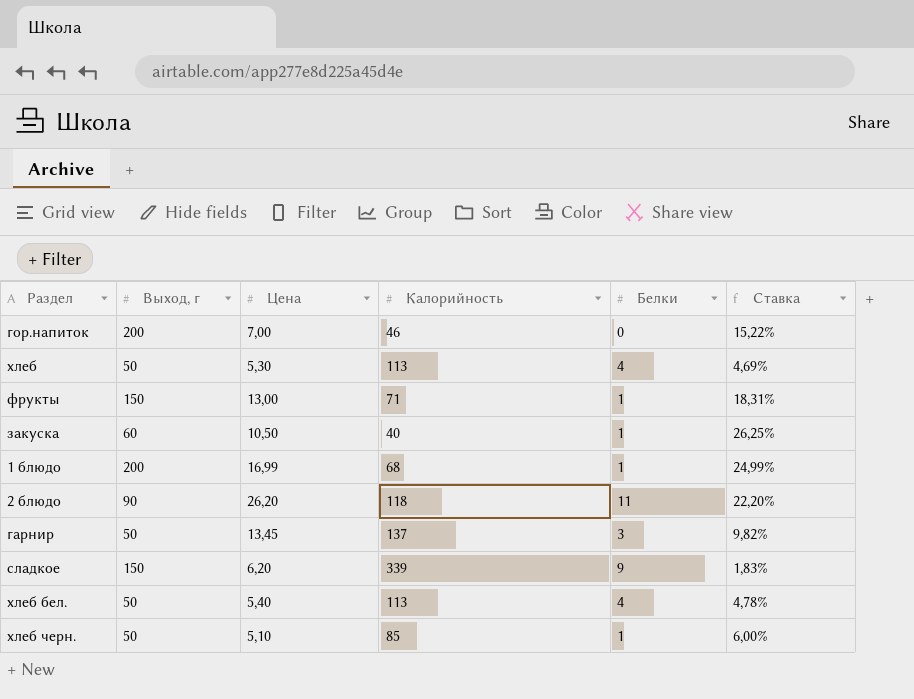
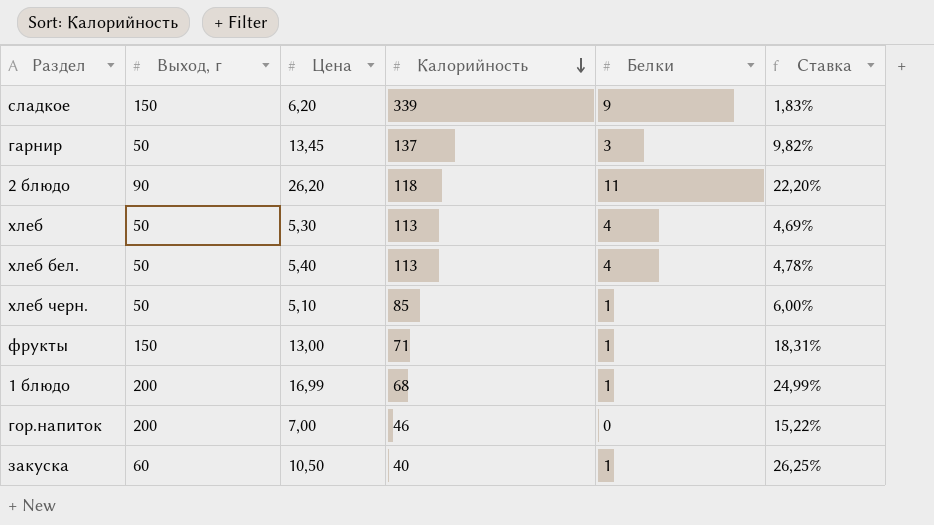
row order: none -> Калорийность descending

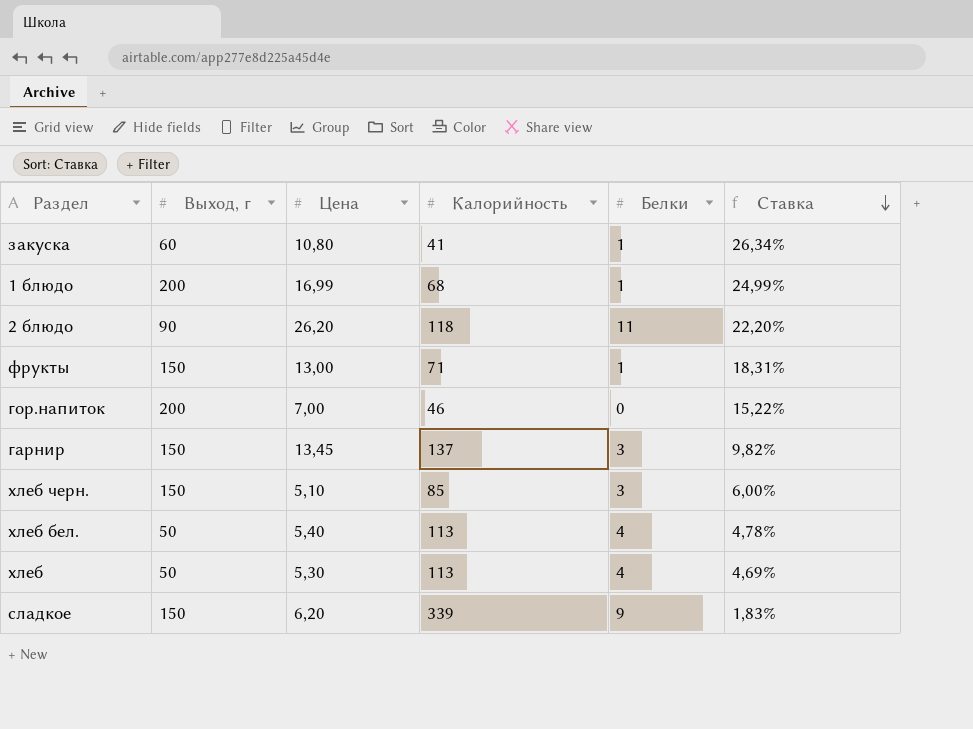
row order: Калорийность descending -> Ставка descending
закуска | Цена: 10,50 -> 10,80
закуска | Калорийность: 40 -> 41
закуска | Ставка: 26,25% -> 26,34%
гарнир | Выход, г: 50 -> 150
хлеб черн. | Выход, г: 50 -> 150
хлеб черн. | Белки: 1 -> 3

